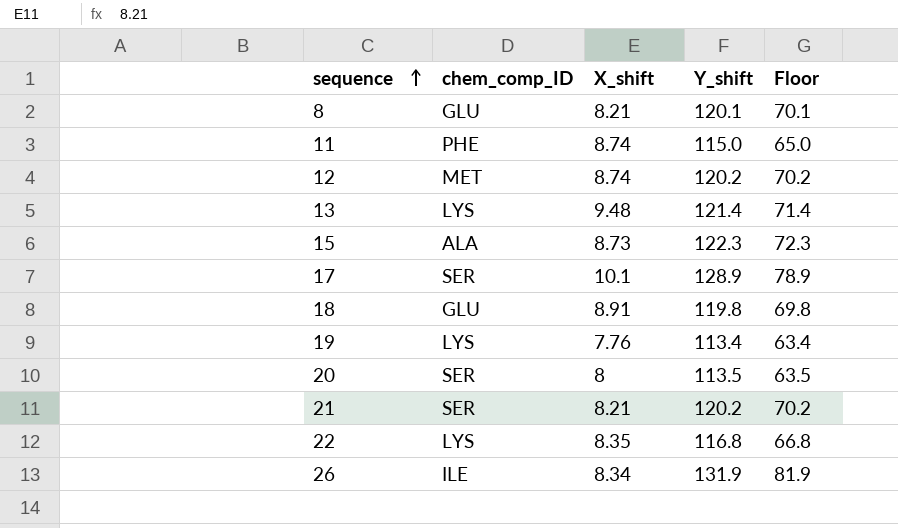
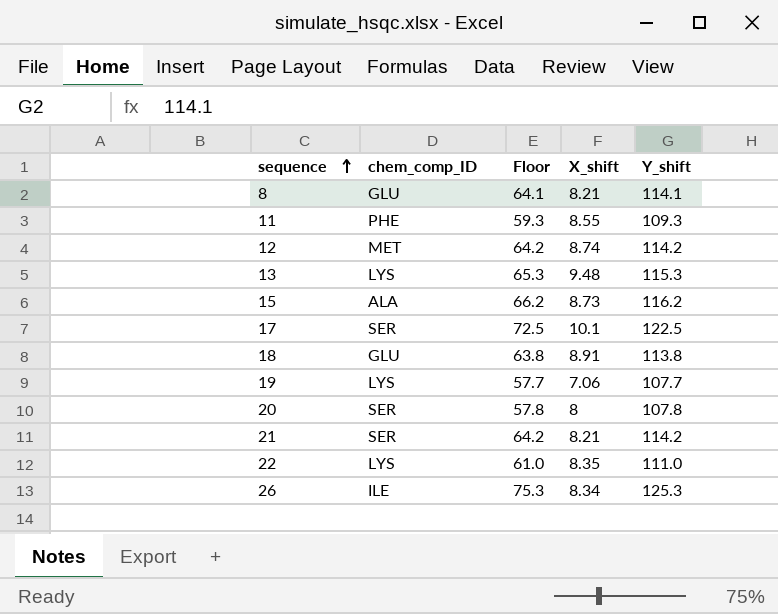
column Floor | position: 5 -> 3
8 | Floor: 70.1 -> 64.1
8 | Y_shift: 120.1 -> 114.1
11 | Floor: 65.0 -> 59.3
11 | X_shift: 8.74 -> 8.55
11 | Y_shift: 115.0 -> 109.3
12 | Floor: 70.2 -> 64.2
12 | Y_shift: 120.2 -> 114.2
13 | Floor: 71.4 -> 65.3
13 | Y_shift: 121.4 -> 115.3
15 | Floor: 72.3 -> 66.2
15 | Y_shift: 122.3 -> 116.2
17 | Floor: 78.9 -> 72.5
17 | Y_shift: 128.9 -> 122.5
18 | Floor: 69.8 -> 63.8
18 | Y_shift: 119.8 -> 113.8
19 | Floor: 63.4 -> 57.7
19 | X_shift: 7.76 -> 7.06
19 | Y_shift: 113.4 -> 107.7
20 | Floor: 63.5 -> 57.8
20 | Y_shift: 113.5 -> 107.8
21 | Floor: 70.2 -> 64.2
21 | Y_shift: 120.2 -> 114.2
22 | Floor: 66.8 -> 61.0
22 | Y_shift: 116.8 -> 111.0
26 | Floor: 81.9 -> 75.3
26 | Y_shift: 131.9 -> 125.3

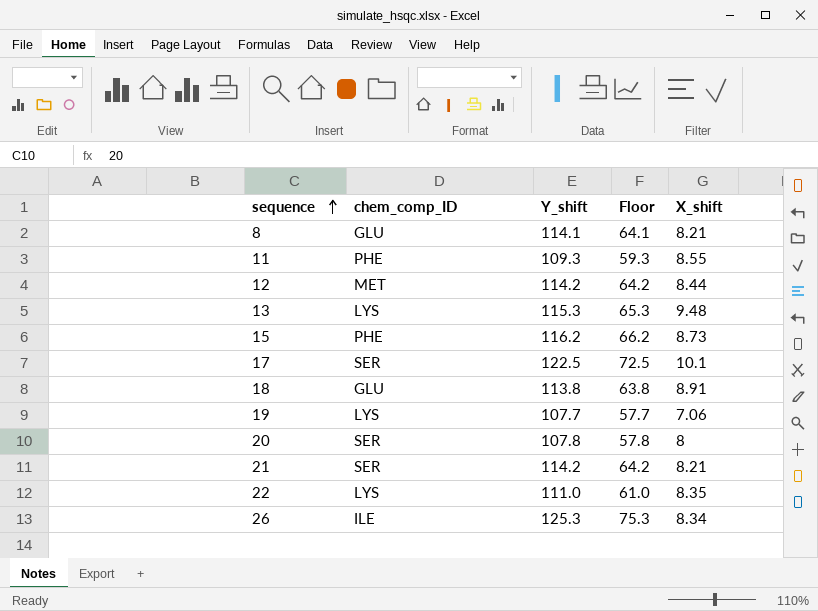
column Y_shift | position: 5 -> 3
12 | X_shift: 8.74 -> 8.44
15 | chem_comp_ID: ALA -> PHE

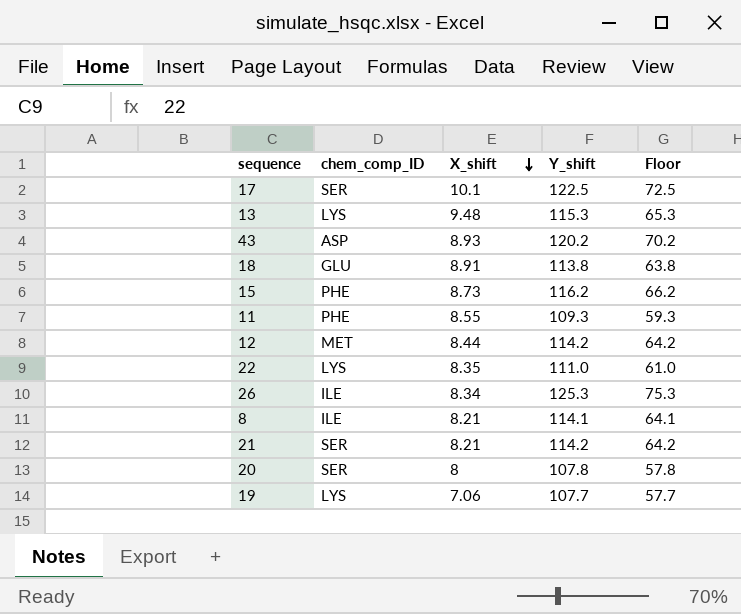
row order: sequence ascending -> X_shift descending
column X_shift | position: 5 -> 3
row 43: none -> ASP | 8.93 | 120.2 | 70.2
8 | chem_comp_ID: GLU -> ILE

